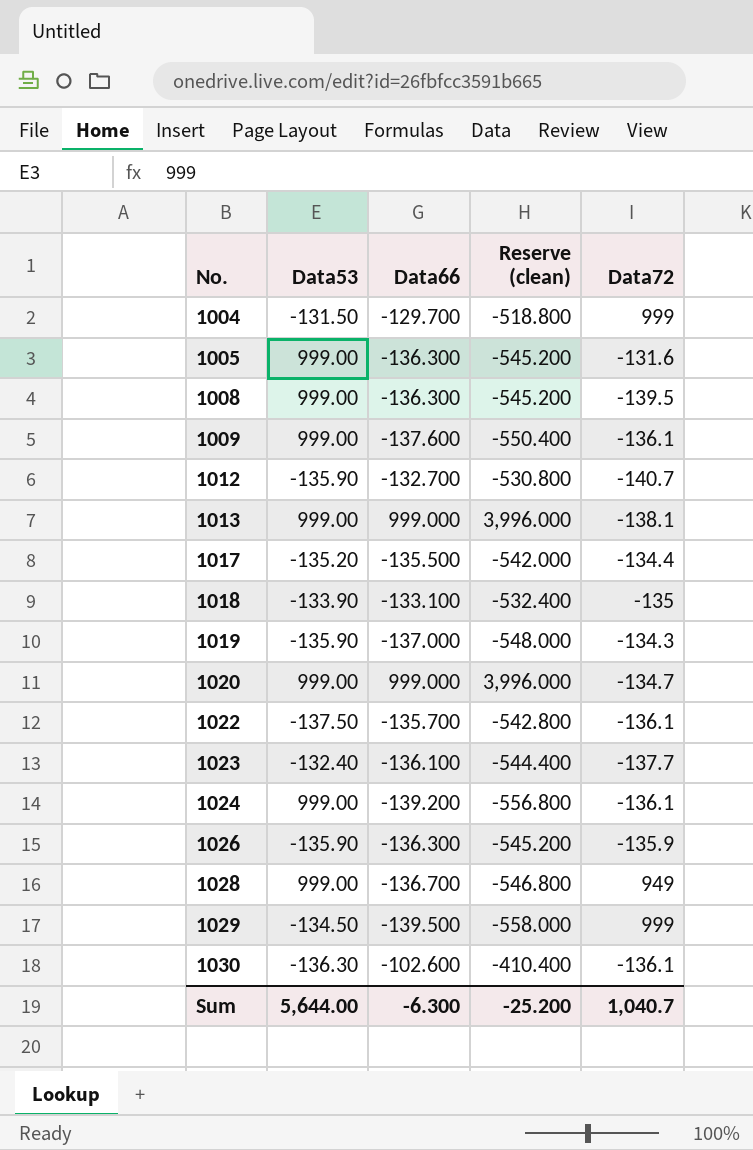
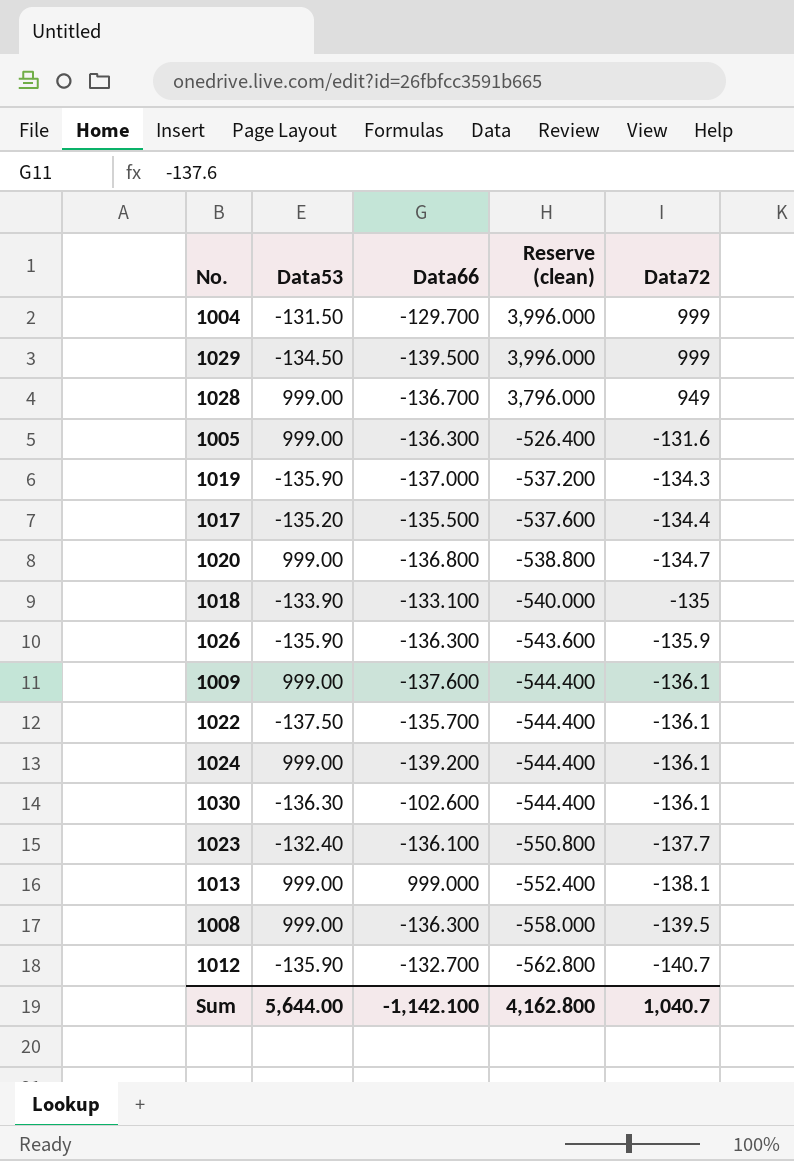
row order: No. ascending -> Reserve (clean) descending
column Reserve (clean) | formula: [Data66] * 4 -> [Data72] * 4
1020 | Data66: 999.000 -> -136.800
Sum | Data66: -6.300 -> -1,142.100
Sum | Reserve (clean): -25.200 -> 4,162.800

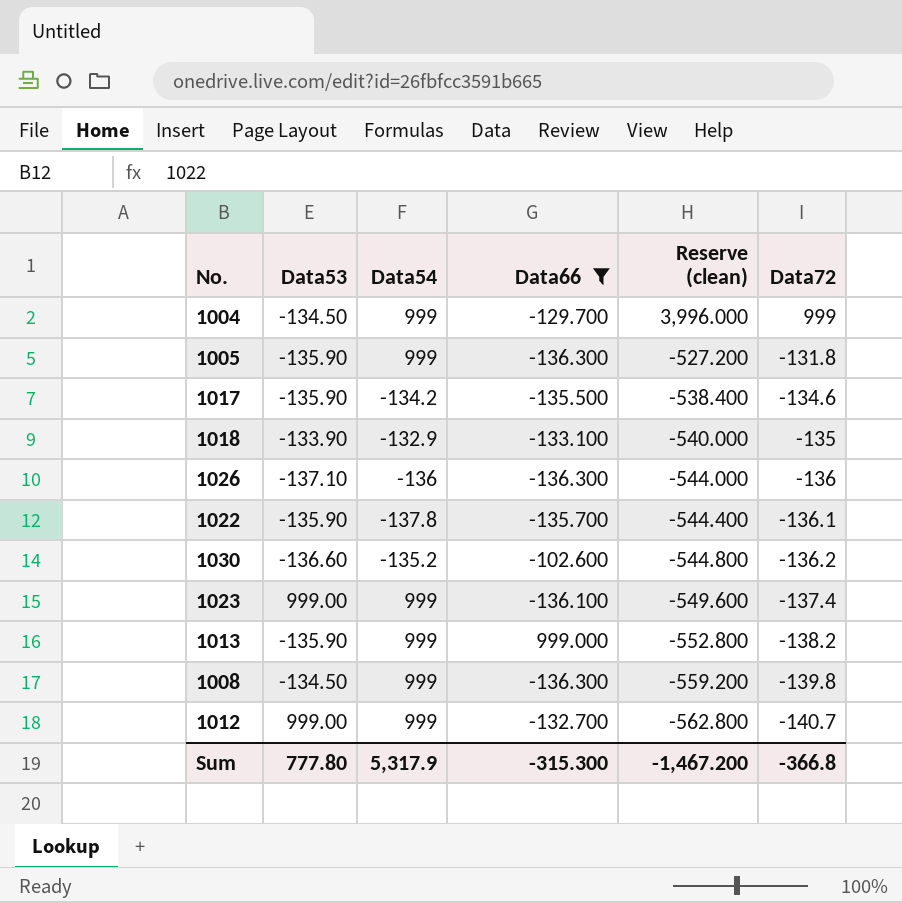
filter: none -> Data66 >= -136.300
column Data54 | position: none -> 3
1004 | Data53: -131.50 -> -134.50
1005 | Data53: 999.00 -> -135.90
1005 | Reserve (clean): -526.400 -> -527.200
1005 | Data72: -131.6 -> -131.8
1017 | Data53: -135.20 -> -135.90
1017 | Reserve (clean): -537.600 -> -538.400
1017 | Data72: -134.4 -> -134.6
1026 | Data53: -135.90 -> -137.10
1026 | Reserve (clean): -543.600 -> -544.000
1026 | Data72: -135.9 -> -136
1022 | Data53: -137.50 -> -135.90
1030 | Data53: -136.30 -> -136.60
1030 | Reserve (clean): -544.400 -> -544.800
1030 | Data72: -136.1 -> -136.2
1023 | Data53: -132.40 -> 999.00
1023 | Reserve (clean): -550.800 -> -549.600
1023 | Data72: -137.7 -> -137.4
1013 | Data53: 999.00 -> -135.90
1013 | Reserve (clean): -552.400 -> -552.800
1013 | Data72: -138.1 -> -138.2
1008 | Data53: 999.00 -> -134.50
1008 | Reserve (clean): -558.000 -> -559.200
1008 | Data72: -139.5 -> -139.8
1012 | Data53: -135.90 -> 999.00
Sum | Data53: 5,644.00 -> 777.80
Sum | Data66: -1,142.100 -> -315.300
Sum | Reserve (clean): 4,162.800 -> -1,467.200
Sum | Data72: 1,040.7 -> -366.8

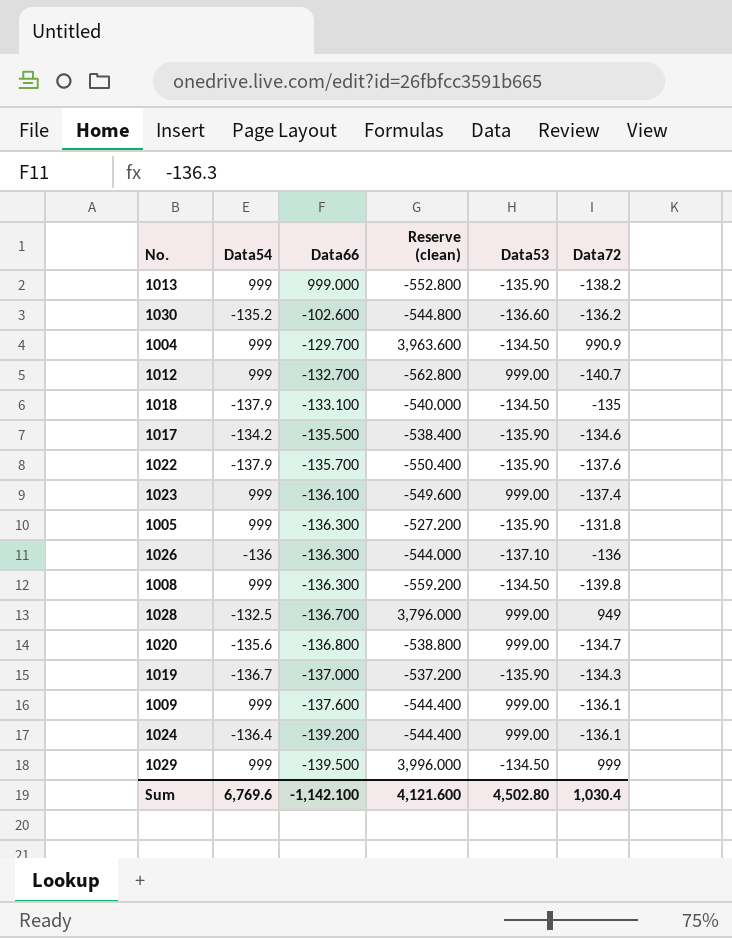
filter: Data66 >= -136.300 -> none
row order: Reserve (clean) descending -> Data66 descending
column Data53 | position: 2 -> 5
1004 | Reserve (clean): 3,996.000 -> 3,963.600
1004 | Data72: 999 -> 990.9
1018 | Data54: -132.9 -> -137.9
1018 | Data53: -133.90 -> -134.50
1022 | Data54: -137.8 -> -137.9
1022 | Reserve (clean): -544.400 -> -550.400
1022 | Data72: -136.1 -> -137.6
Sum | Data54: 5,317.9 -> 6,769.6
Sum | Data66: -315.300 -> -1,142.100
Sum | Reserve (clean): -1,467.200 -> 4,121.600
Sum | Data53: 777.80 -> 4,502.80
Sum | Data72: -366.8 -> 1,030.4

